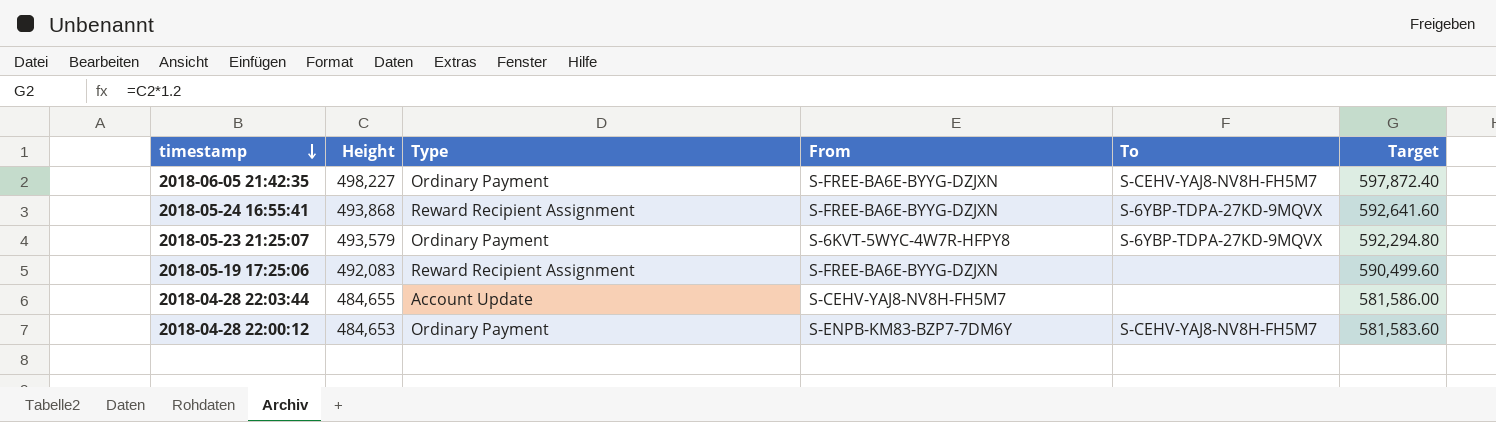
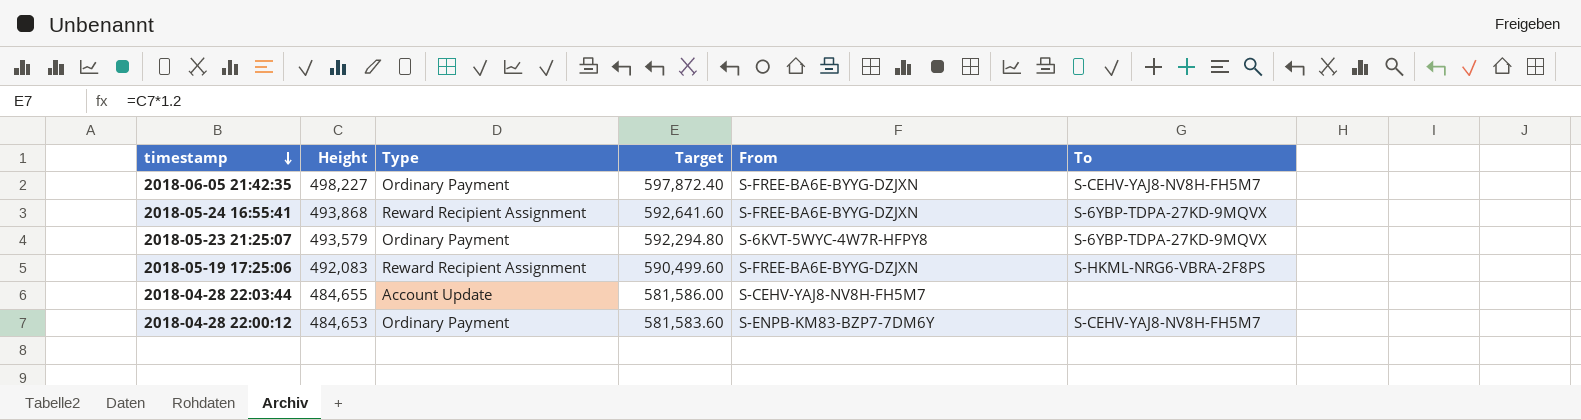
column Target | position: 6 -> 4
2018-05-19 17:25:06 | To: none -> S-HKML-NRG6-VBRA-2F8PS

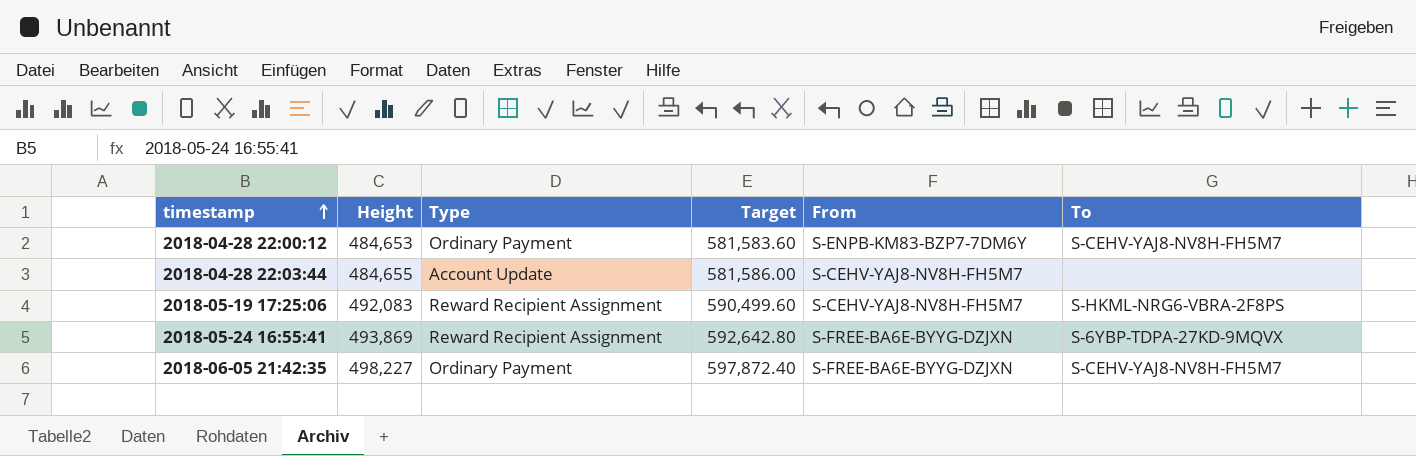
row order: timestamp descending -> timestamp ascending
row 2018-05-23 21:25:07: 493,579 | Ordinary Payment | 592,294.80 | S-6KVT-5WYC-4W7R-HFPY8 | S-6YBP-TDPA-27KD-9MQVX -> none
2018-05-19 17:25:06 | From: S-FREE-BA6E-BYYG-DZJXN -> S-CEHV-YAJ8-NV8H-FH5M7
2018-05-24 16:55:41 | Height: 493,868 -> 493,869
2018-05-24 16:55:41 | Target: 592,641.60 -> 592,642.80

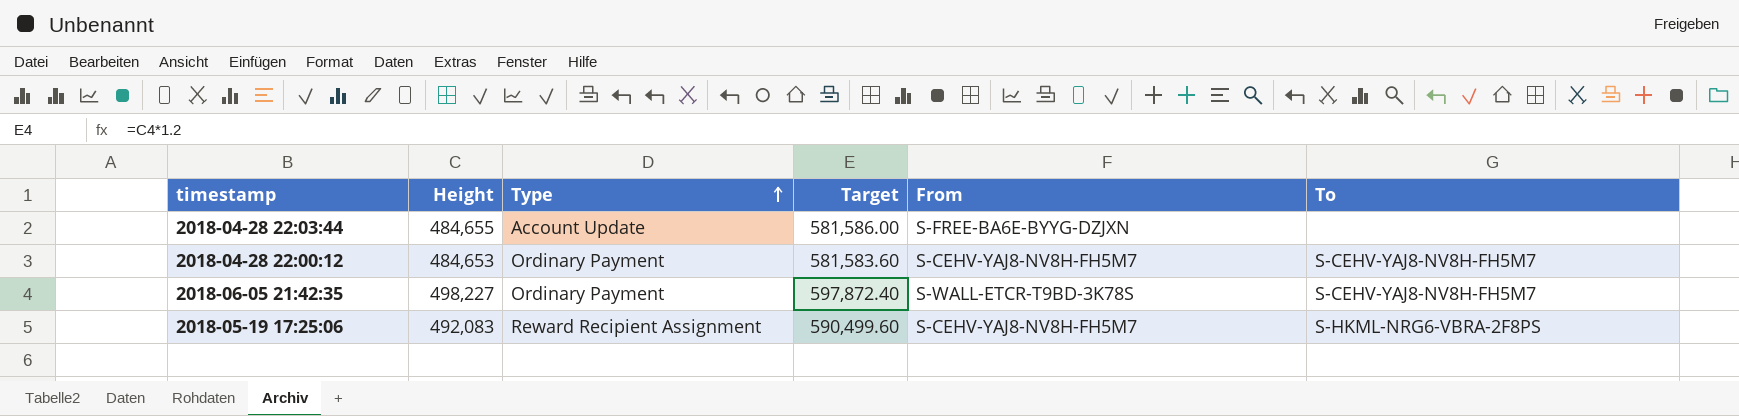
row order: timestamp ascending -> Type ascending
row 2018-05-24 16:55:41: 493,869 | Reward Recipient Assignment | 592,642.80 | S-FREE-BA6E-BYYG-DZJXN | S-6YBP-TDPA-27KD-9MQVX -> none
2018-04-28 22:03:44 | From: S-CEHV-YAJ8-NV8H-FH5M7 -> S-FREE-BA6E-BYYG-DZJXN
2018-04-28 22:00:12 | From: S-ENPB-KM83-BZP7-7DM6Y -> S-CEHV-YAJ8-NV8H-FH5M7
2018-06-05 21:42:35 | From: S-FREE-BA6E-BYYG-DZJXN -> S-WALL-ETCR-T9BD-3K78S

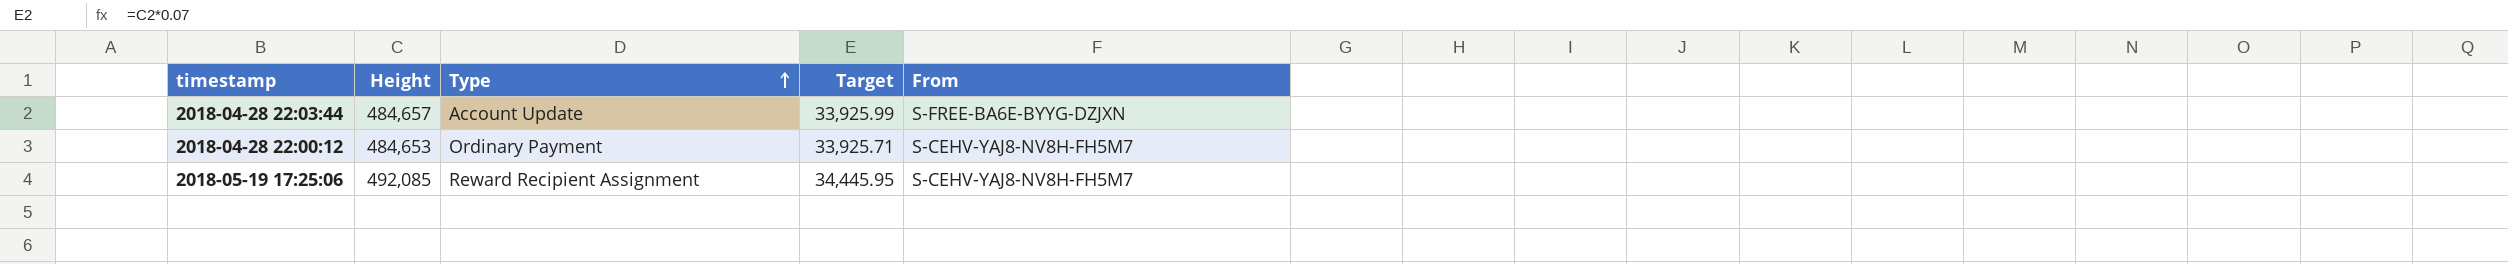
column To | position: 6 -> none
column Target | formula: [Height] * 1.2 -> [Height] * 0.07
row 2018-06-05 21:42:35: 498,227 | Ordinary Payment | 597,872.40 | S-WALL-ETCR-T9BD-3K78S | S-CEHV-YAJ8-NV8H-FH5M7 -> none
2018-04-28 22:03:44 | Height: 484,655 -> 484,657
2018-05-19 17:25:06 | Height: 492,083 -> 492,085

